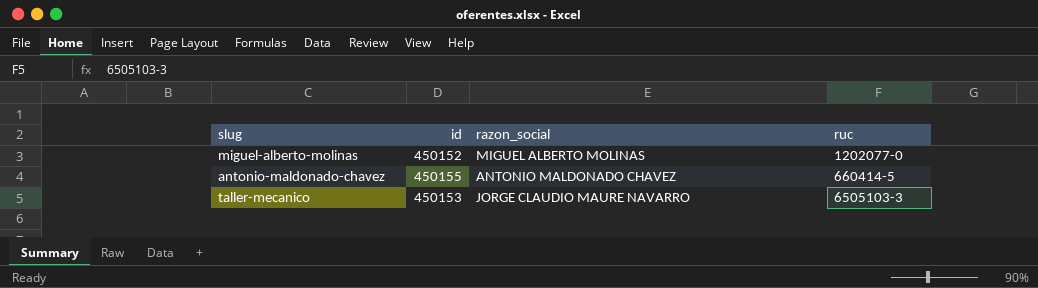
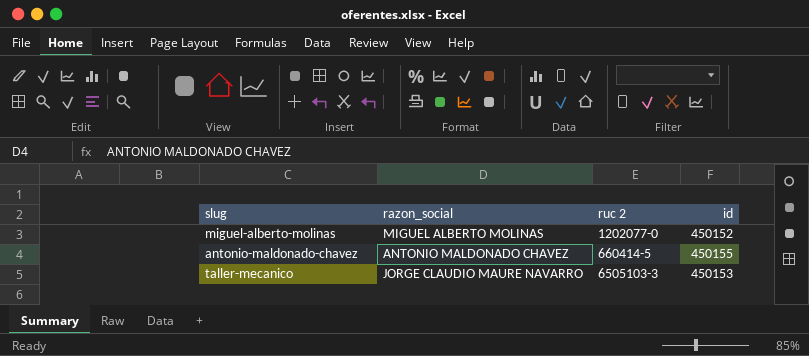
column name: ruc -> ruc 2
column id | position: 2 -> 4

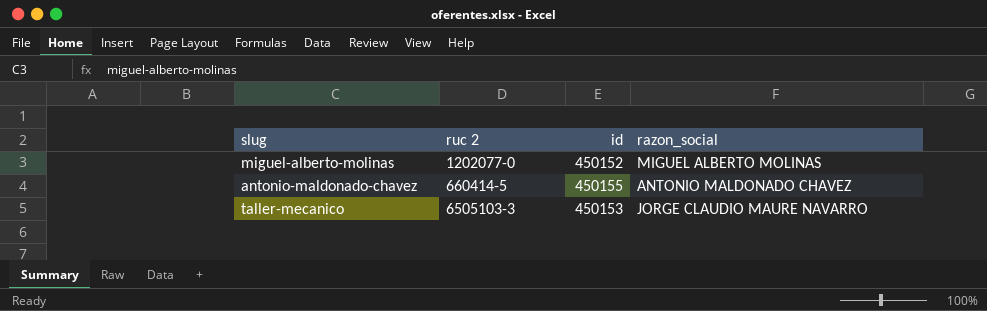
column razon_social | position: 2 -> 4

